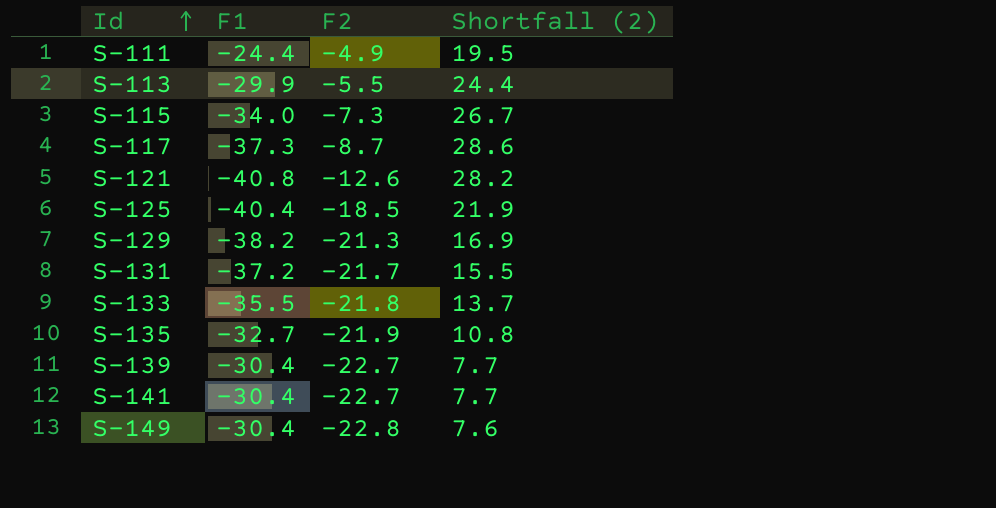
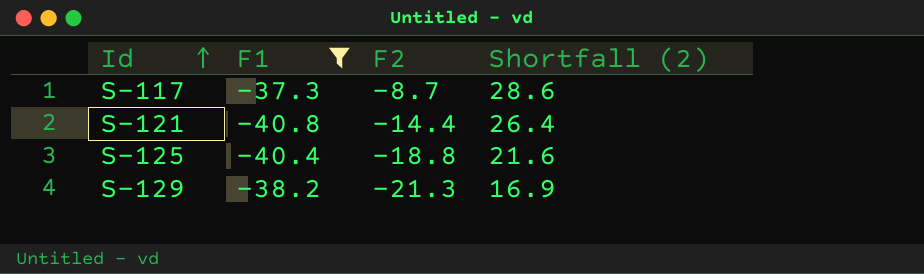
filter: none -> F1 <= -37.3
S-121 | F2: -12.6 -> -14.4
S-121 | Shortfall (2): 28.2 -> 26.4
S-125 | F2: -18.5 -> -18.8
S-125 | Shortfall (2): 21.9 -> 21.6

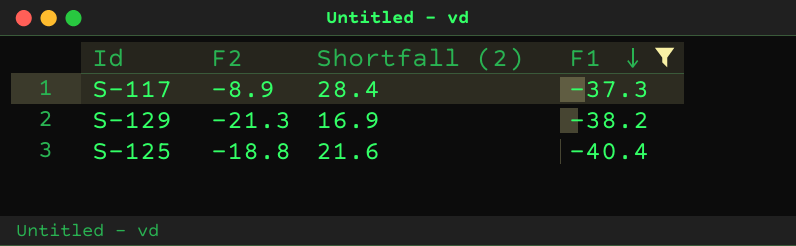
row order: Id ascending -> F1 descending
column F1 | position: 2 -> 4
row S-121: -40.8 | -14.4 | 26.4 -> none
S-117 | F2: -8.7 -> -8.9
S-117 | Shortfall (2): 28.6 -> 28.4

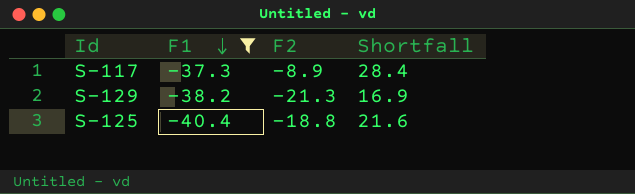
column F1 | position: 4 -> 2
column name: Shortfall (2) -> Shortfall

